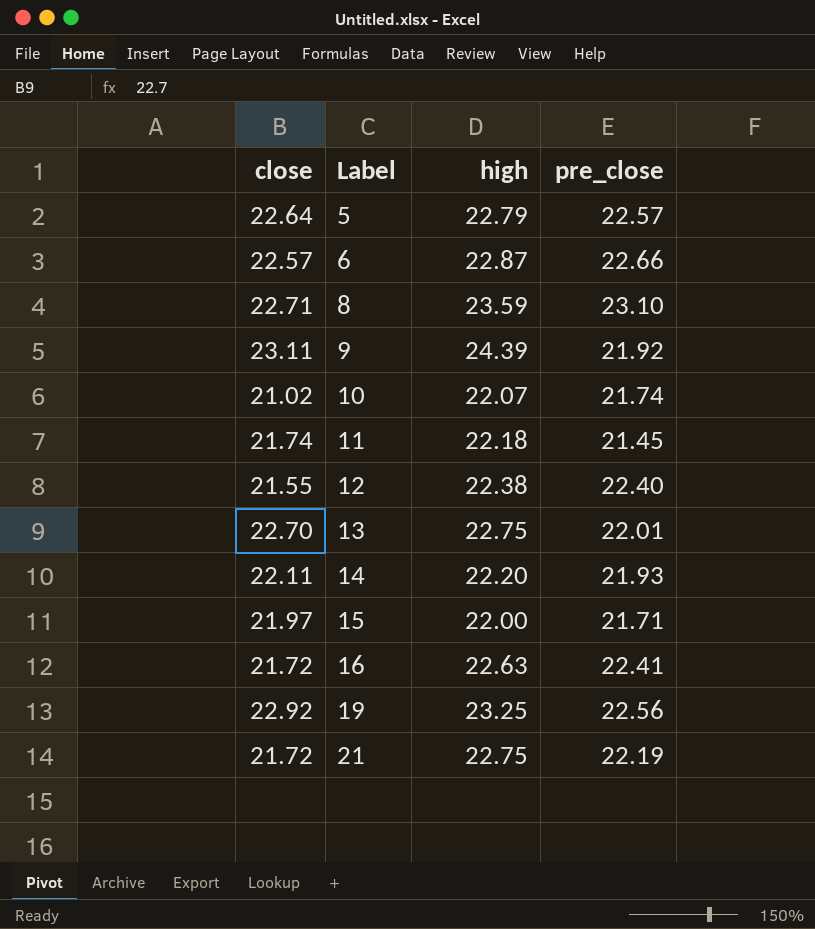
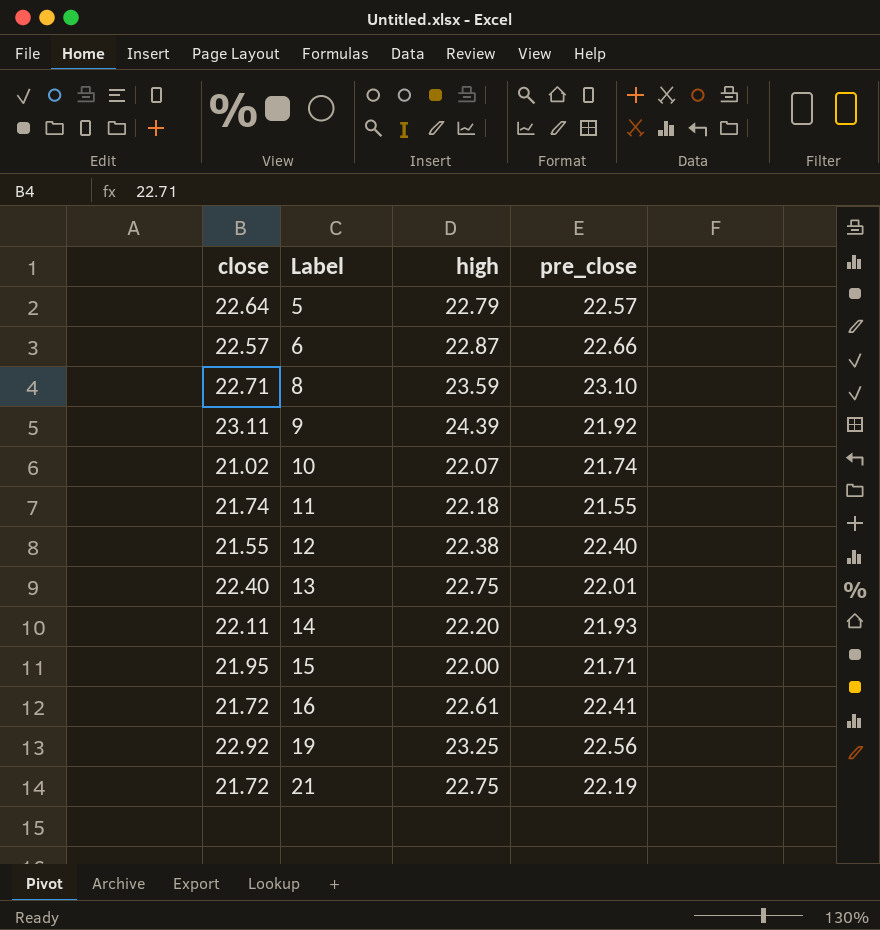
11 | pre_close: 21.45 -> 21.55
13 | close: 22.70 -> 22.40
15 | close: 21.97 -> 21.95
16 | high: 22.63 -> 22.61

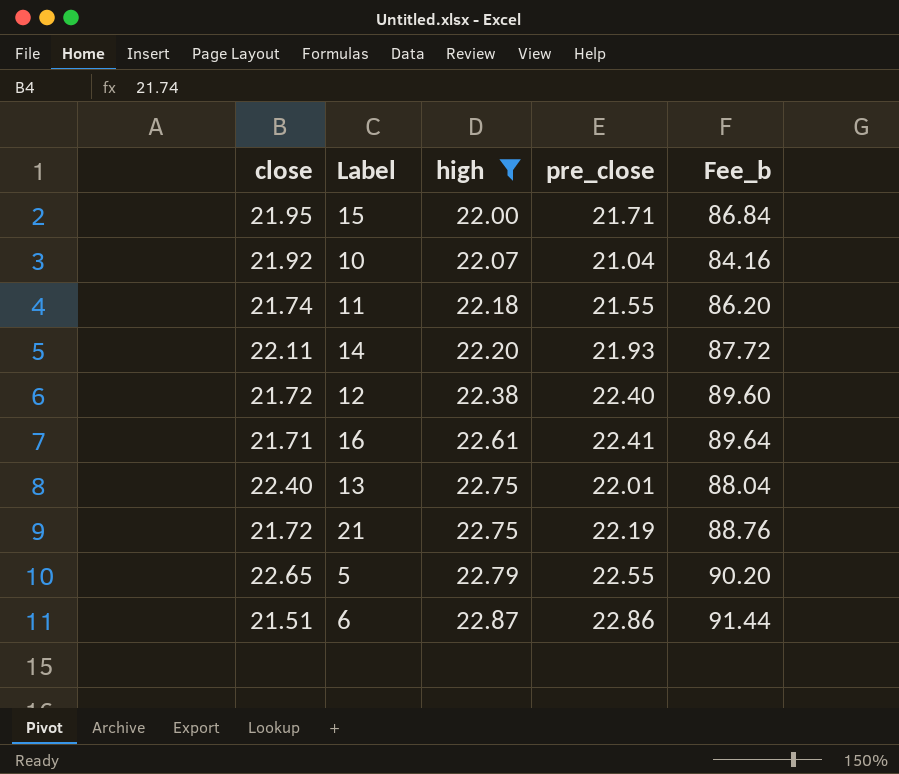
filter: none -> high <= 22.87
row order: Label ascending -> high ascending
column Fee_b | formula: none -> [pre_close] * 4
10 | close: 21.02 -> 21.92
10 | pre_close: 21.74 -> 21.04
12 | close: 21.55 -> 21.72
16 | close: 21.72 -> 21.71
5 | close: 22.64 -> 22.65
5 | pre_close: 22.57 -> 22.55
6 | close: 22.57 -> 21.51
6 | pre_close: 22.66 -> 22.86

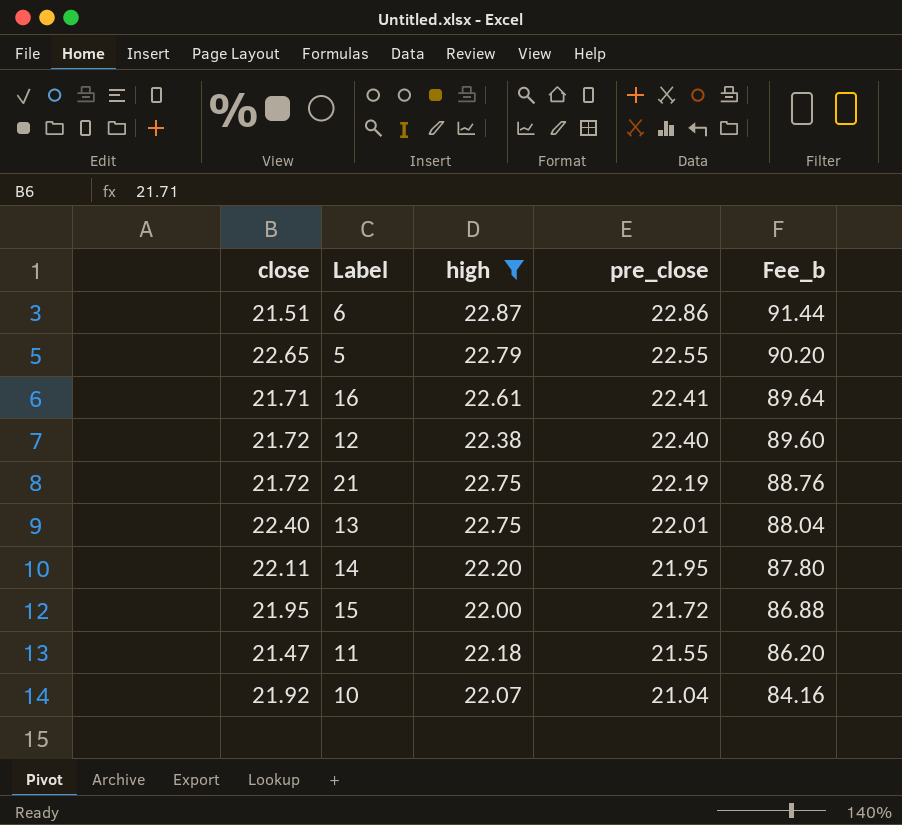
row order: high ascending -> pre_close descending
14 | pre_close: 21.93 -> 21.95
14 | Fee_b: 87.72 -> 87.80
15 | pre_close: 21.71 -> 21.72
15 | Fee_b: 86.84 -> 86.88
11 | close: 21.74 -> 21.47

